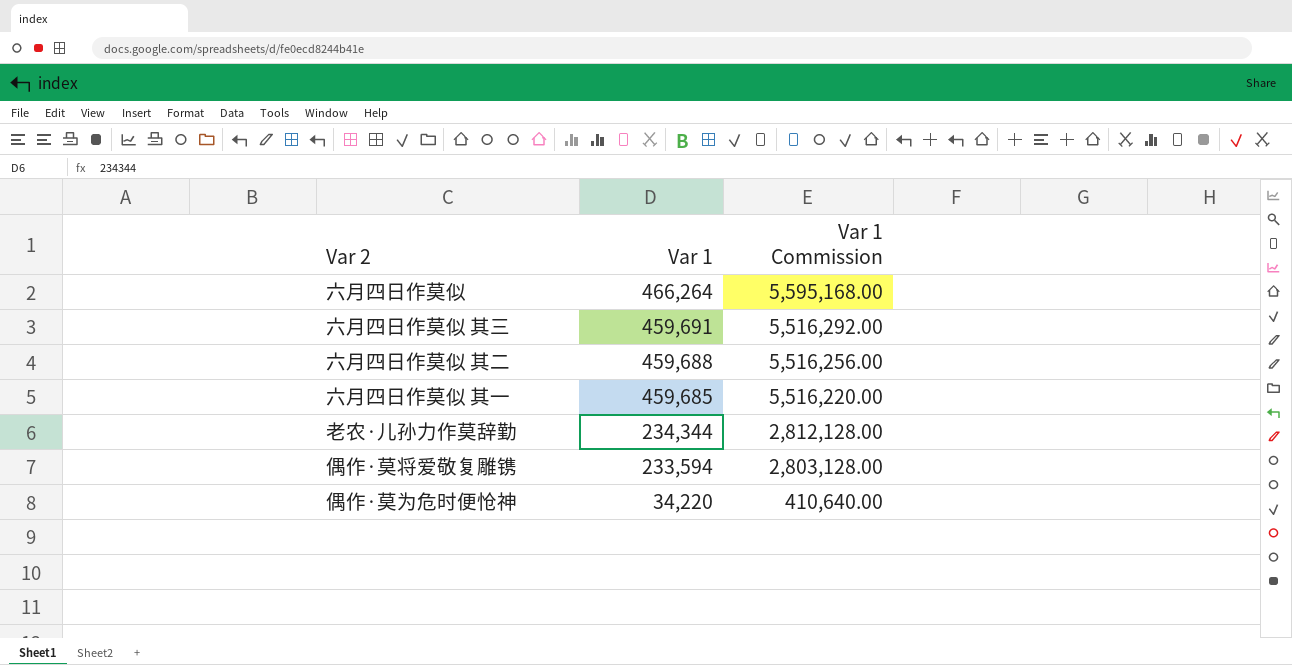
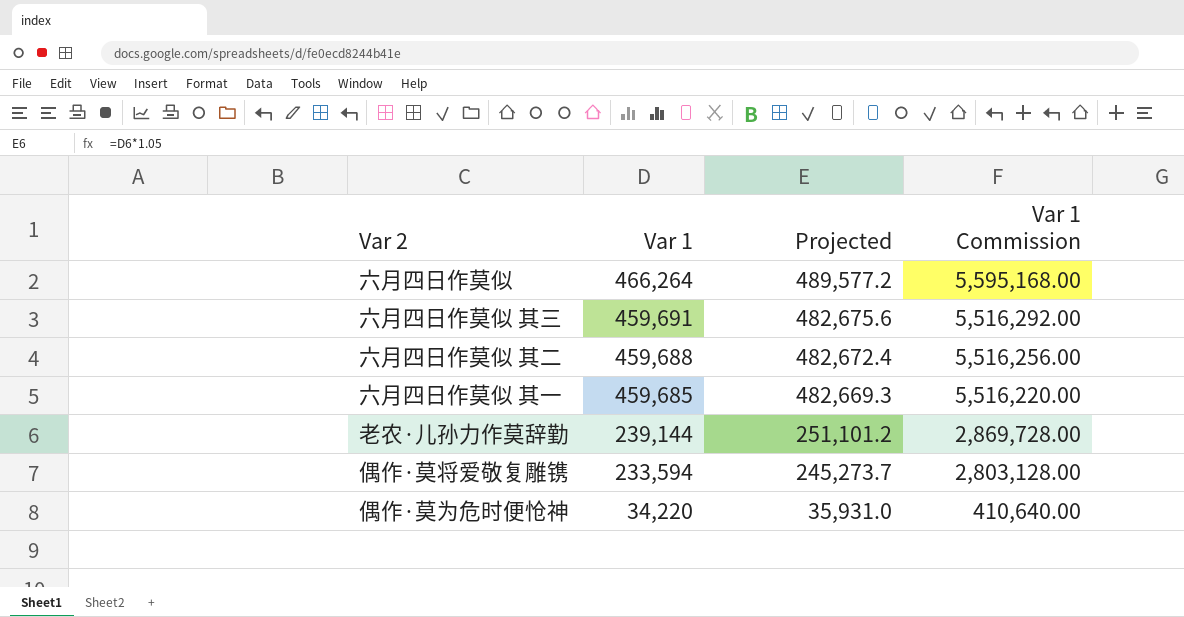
column Projected | formula: none -> [Var 1] * 1.05
老农·儿孙力作莫辞勤 | Var 1: 234,344 -> 239,144
老农·儿孙力作莫辞勤 | Var 1 Commission: 2,812,128.00 -> 2,869,728.00

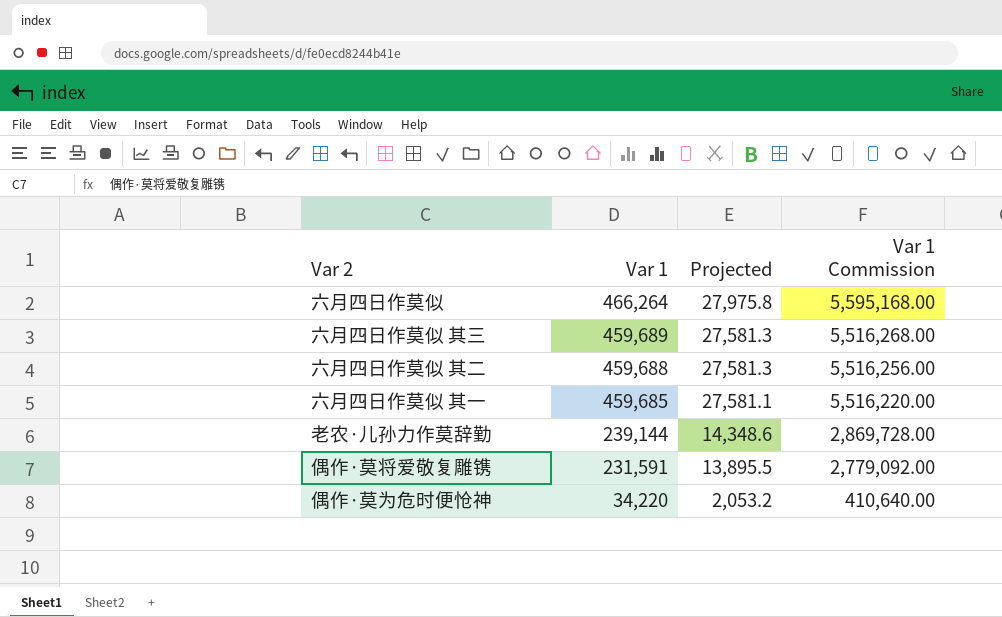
column Projected | formula: [Var 1] * 1.05 -> [Var 1] * 0.06
六月四日作莫似 其三 | Var 1: 459,691 -> 459,689
六月四日作莫似 其三 | Var 1 Commission: 5,516,292.00 -> 5,516,268.00
偶作·莫将爱敬复雕镌 | Var 1: 233,594 -> 231,591
偶作·莫将爱敬复雕镌 | Var 1 Commission: 2,803,128.00 -> 2,779,092.00

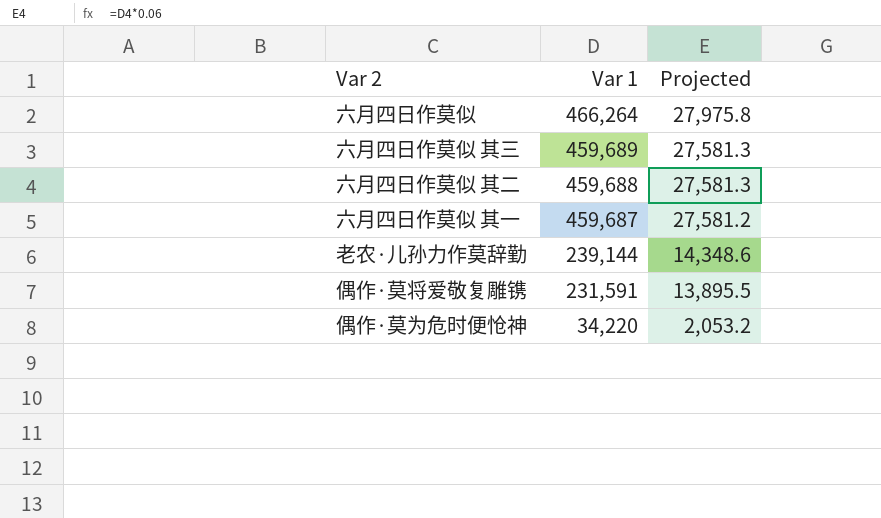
column Var 1 Commission | formula: [Var 1] * 12 -> none
六月四日作莫似 其一 | Var 1: 459,685 -> 459,687
六月四日作莫似 其一 | Projected: 27,581.1 -> 27,581.2

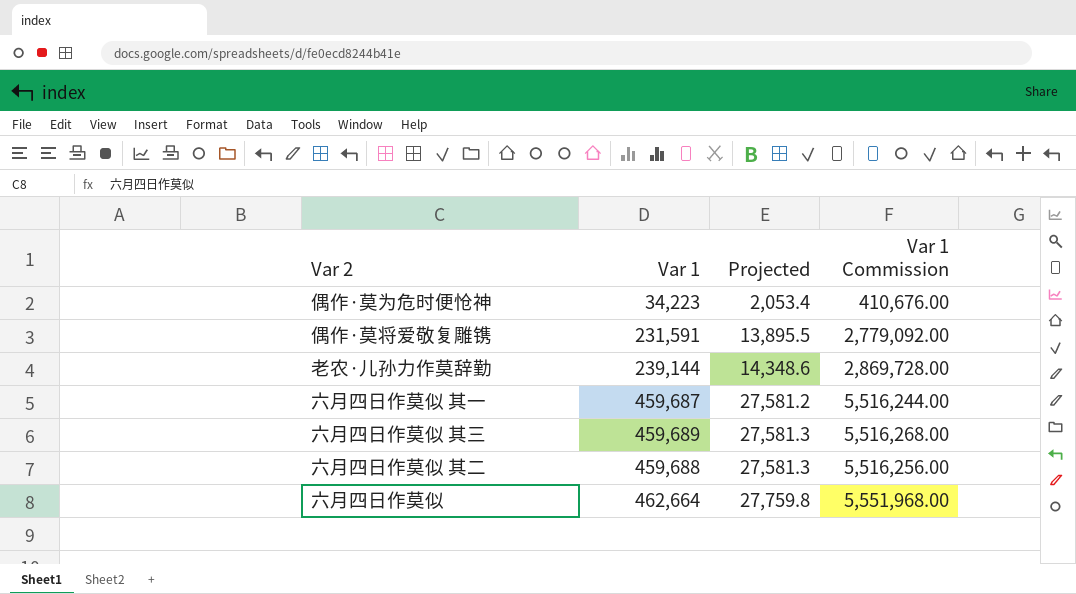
row order: Var 1 descending -> Projected ascending
column Var 1 Commission | formula: none -> [Var 1] * 12
偶作·莫为危时便怆神 | Var 1: 34,220 -> 34,223
偶作·莫为危时便怆神 | Projected: 2,053.2 -> 2,053.4
六月四日作莫似 | Var 1: 466,264 -> 462,664
六月四日作莫似 | Projected: 27,975.8 -> 27,759.8

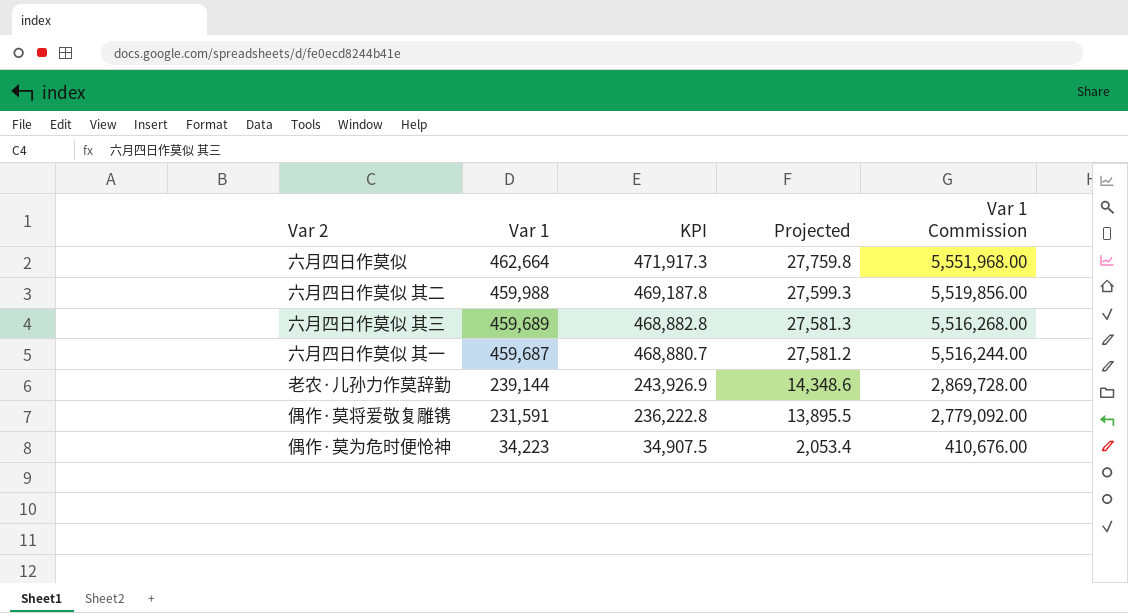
row order: Projected ascending -> Var 1 descending
column KPI | formula: none -> [Var 1] * 1.02
六月四日作莫似 其二 | Var 1: 459,688 -> 459,988
六月四日作莫似 其二 | Projected: 27,581.3 -> 27,599.3
六月四日作莫似 其二 | Var 1 Commission: 5,516,256.00 -> 5,519,856.00

